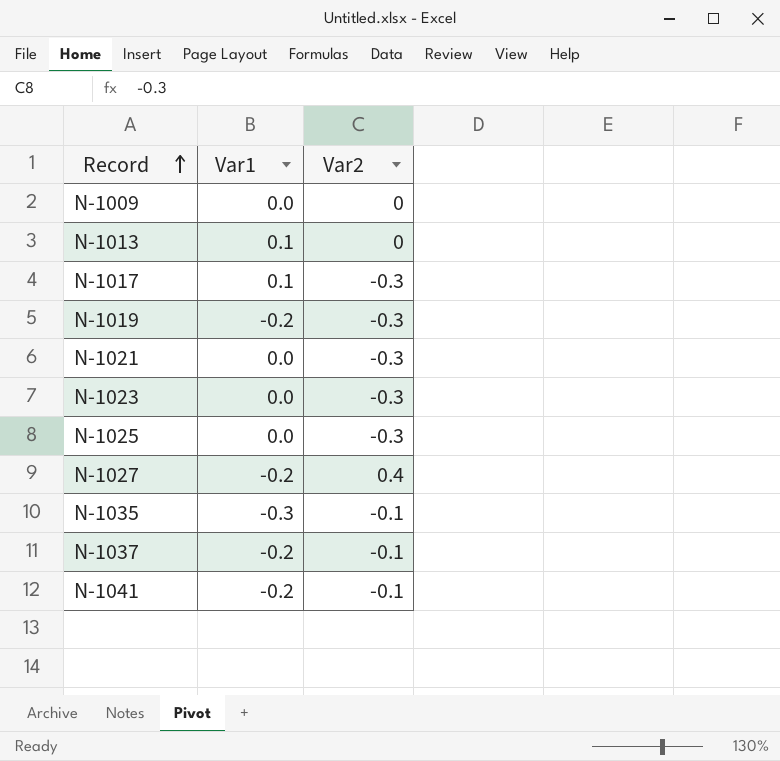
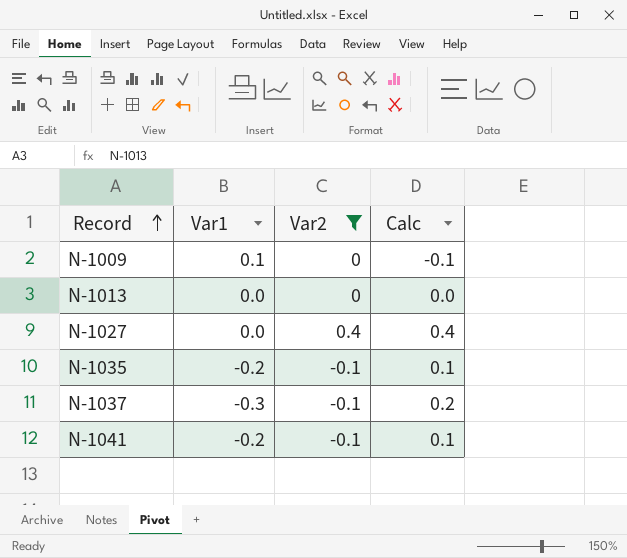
filter: none -> Var2 != -0.3
column Calc | formula: none -> [Var2] - [Var1]
N-1009 | Var1: 0.0 -> 0.1
N-1013 | Var1: 0.1 -> 0.0
N-1027 | Var1: -0.2 -> 0.0
N-1035 | Var1: -0.3 -> -0.2
N-1037 | Var1: -0.2 -> -0.3

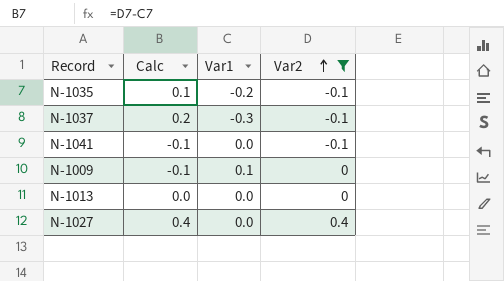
row order: Record ascending -> Var2 ascending
column Calc | position: 4 -> 2
N-1041 | Calc: 0.1 -> -0.1
N-1041 | Var1: -0.2 -> 0.0

